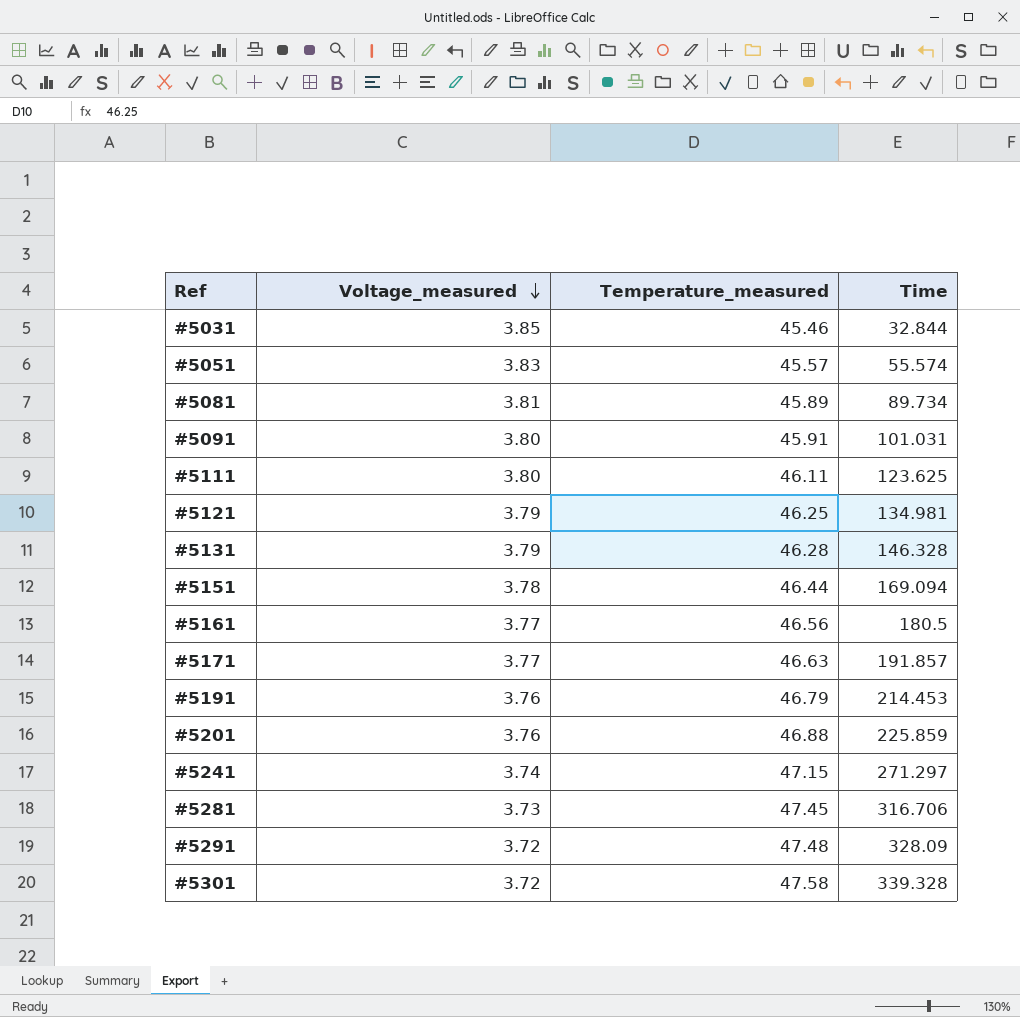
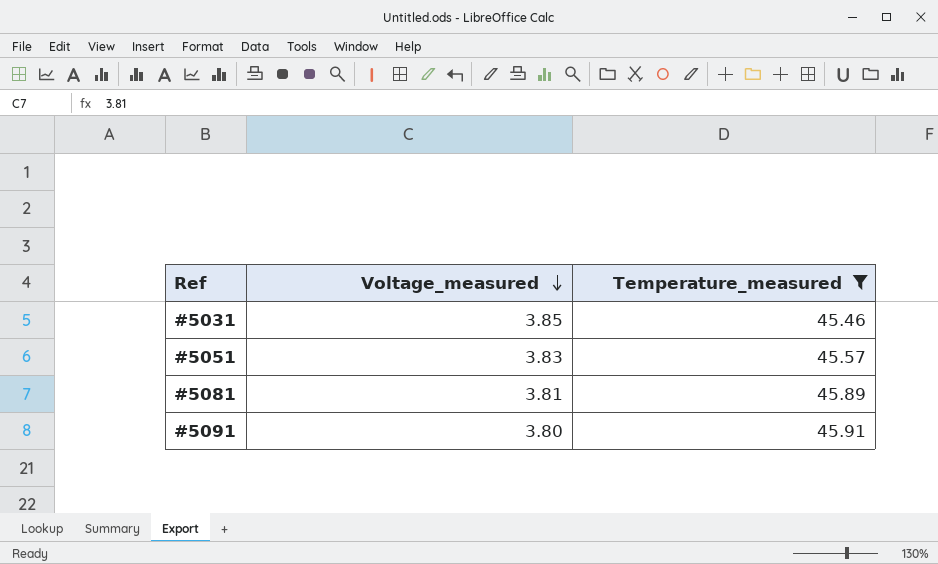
filter: none -> Temperature_measured <= 45.91
column Time | position: 4 -> none

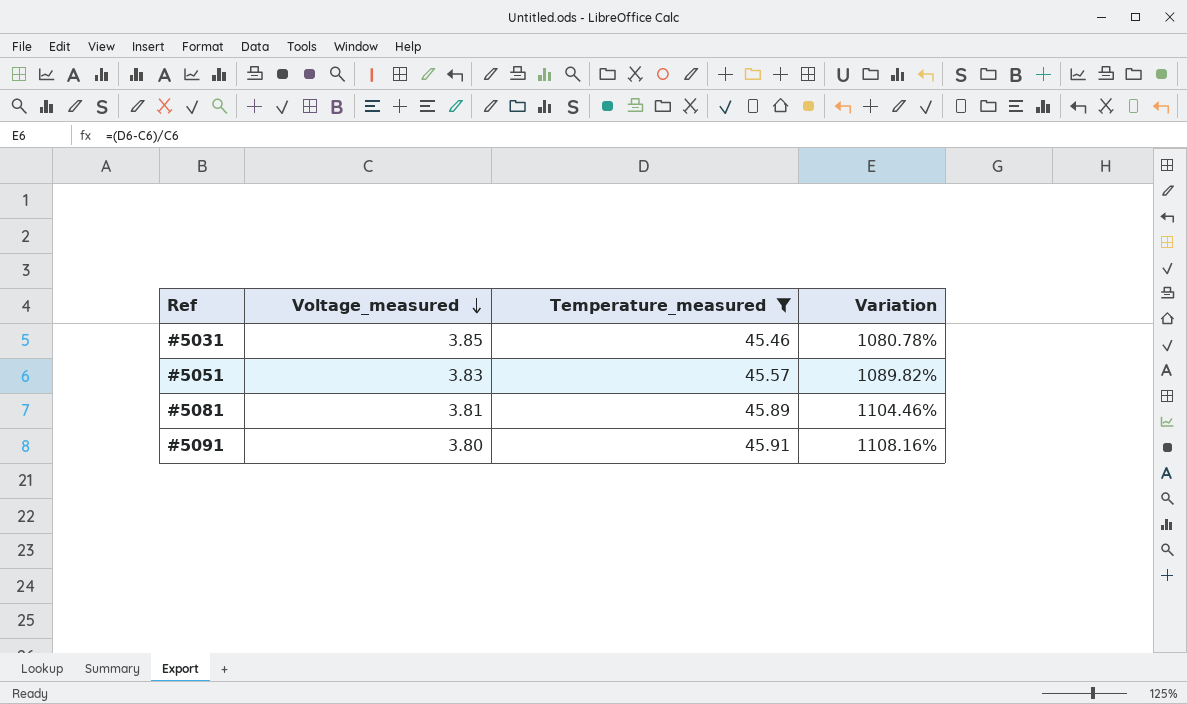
column Variation | formula: none -> ([Temperature_measured] - [Voltage_measured]) / [Voltage_measured]

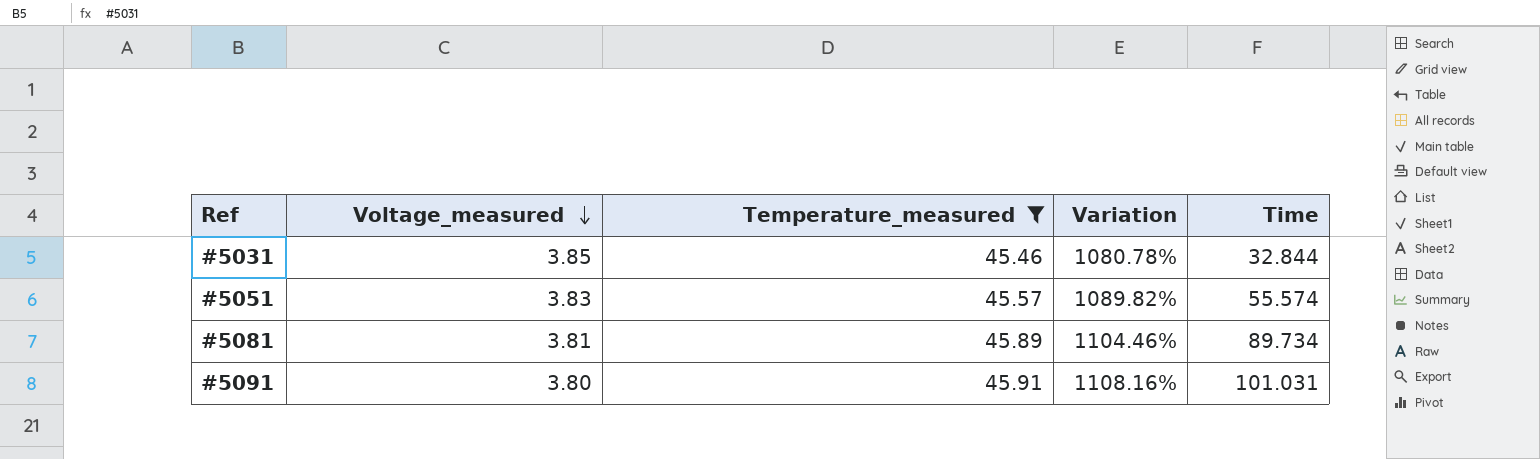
column Time | position: none -> 5

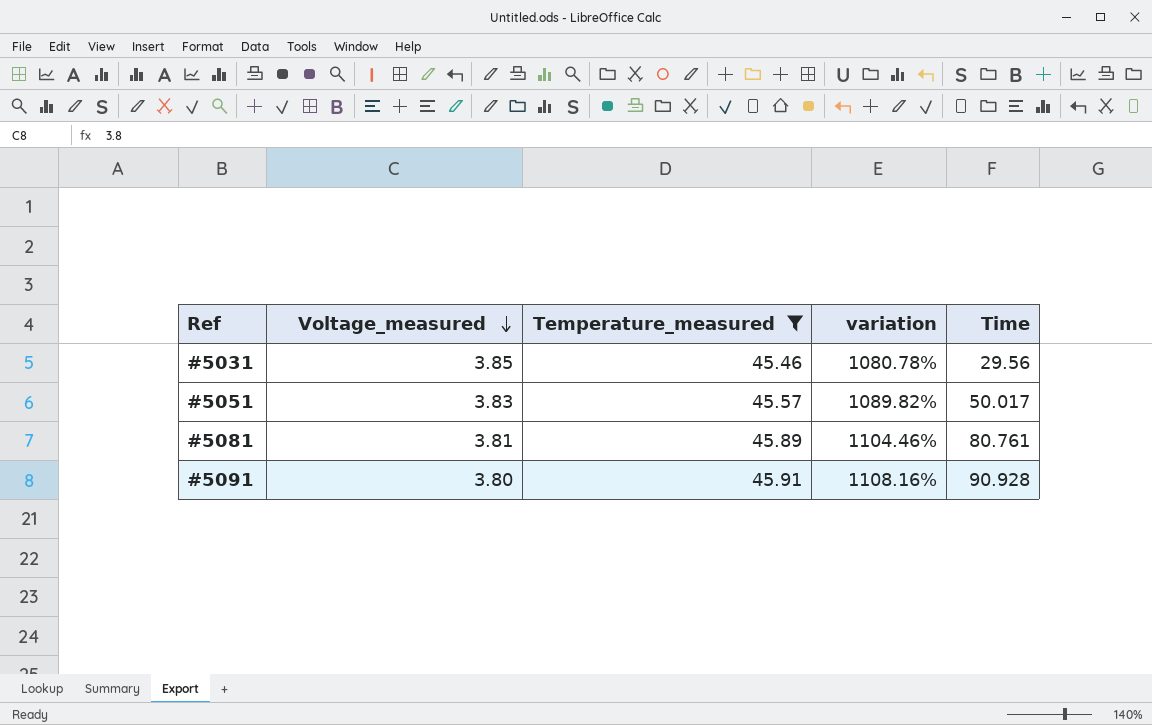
column name: Variation -> variation
#5031 | Time: 32.844 -> 29.56
#5051 | Time: 55.574 -> 50.017
#5081 | Time: 89.734 -> 80.761
#5091 | Time: 101.031 -> 90.928

